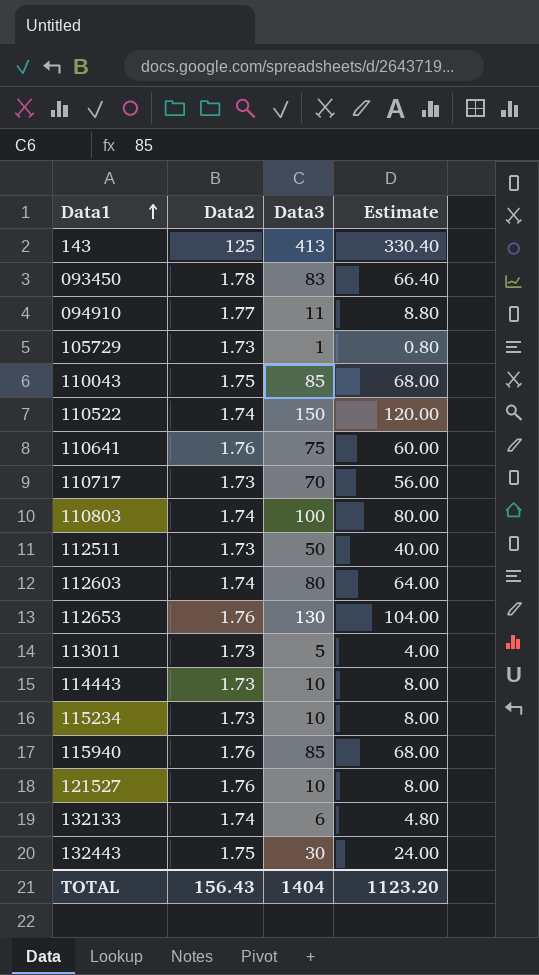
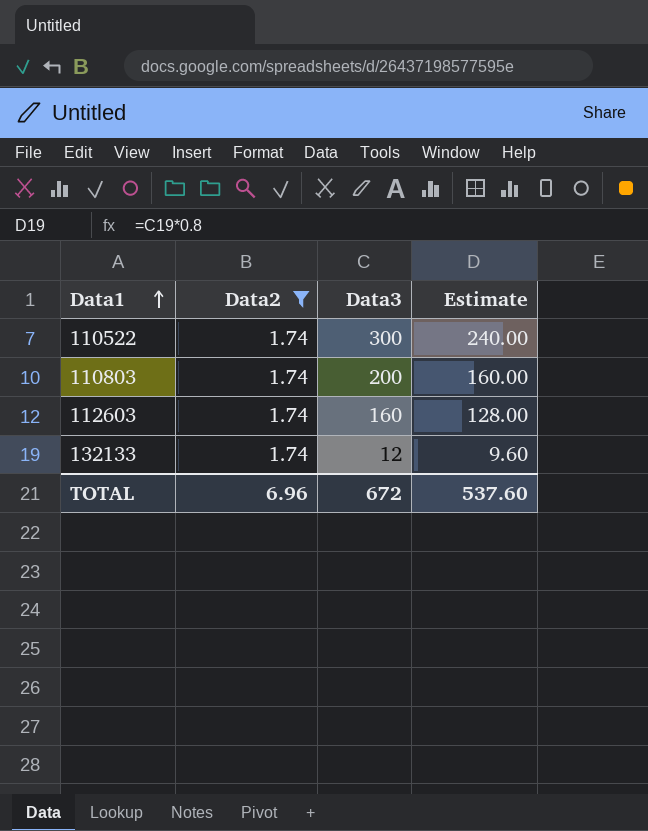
filter: none -> Data2 = 1.74
110522 | Data3: 150 -> 300
110522 | Estimate: 120.00 -> 240.00
110803 | Data3: 100 -> 200
110803 | Estimate: 80.00 -> 160.00
112603 | Data3: 80 -> 160
112603 | Estimate: 64.00 -> 128.00
132133 | Data3: 6 -> 12
132133 | Estimate: 4.80 -> 9.60
TOTAL | Data2: 156.43 -> 6.96
TOTAL | Data3: 1404 -> 672
TOTAL | Estimate: 1123.20 -> 537.60

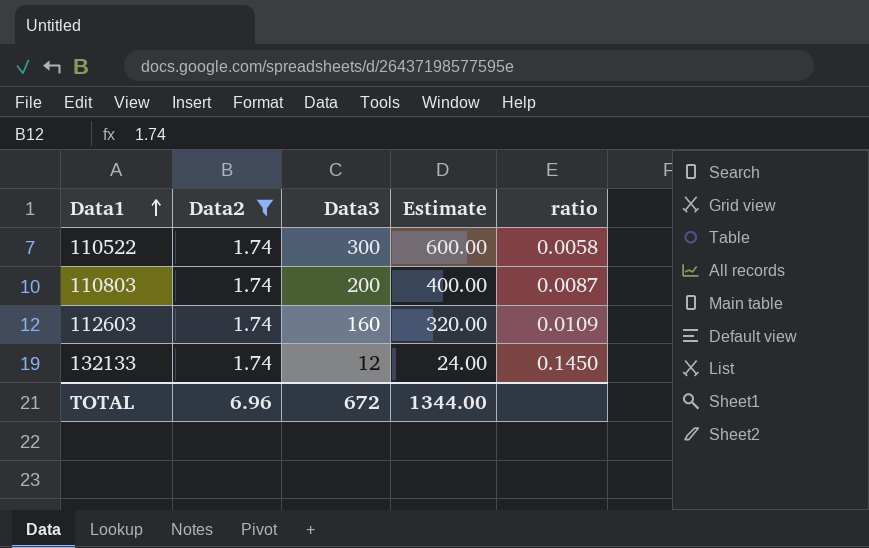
column Estimate | formula: [Data3] * 0.8 -> [Data3] * 2
column ratio | formula: none -> [Data2] / [Data3]
TOTAL | Estimate: 537.60 -> 1344.00

